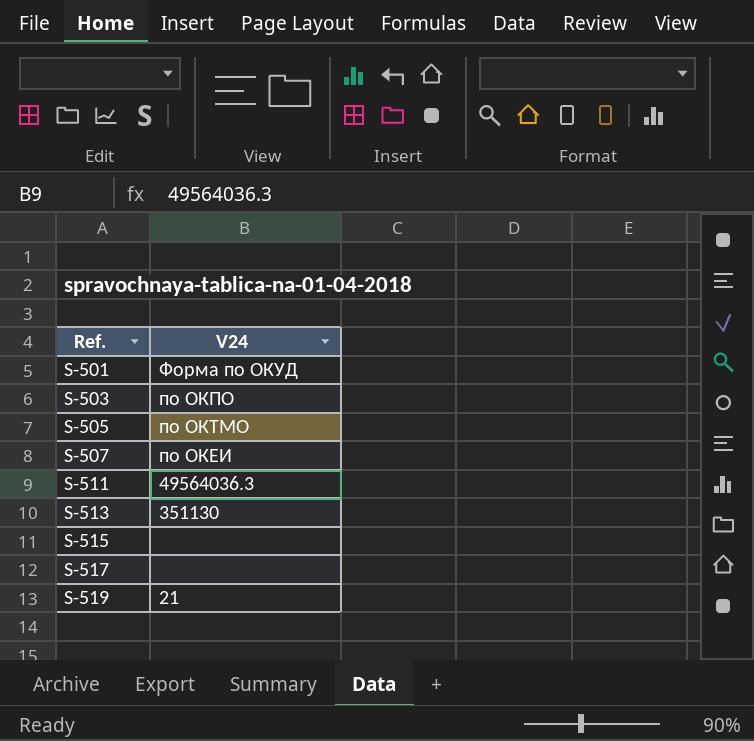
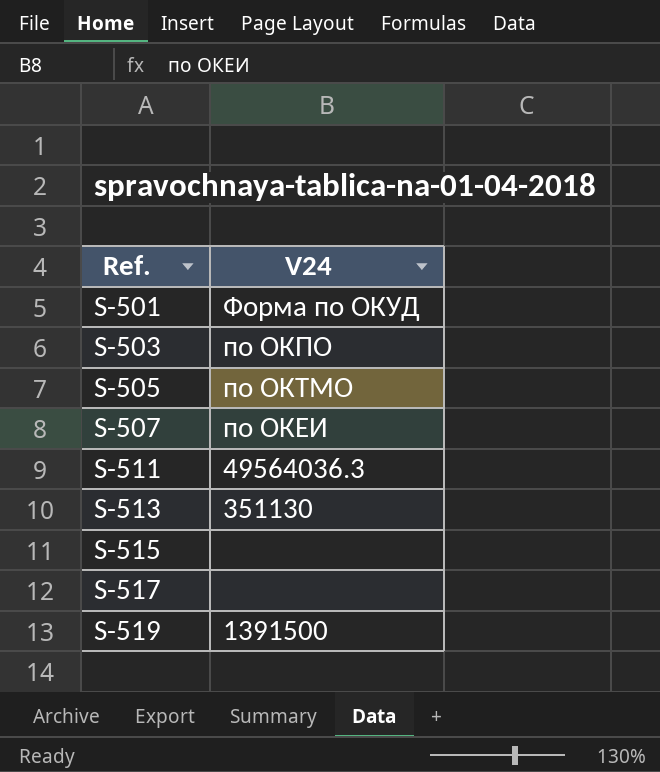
S-519 | V24: 21 -> 1391500

